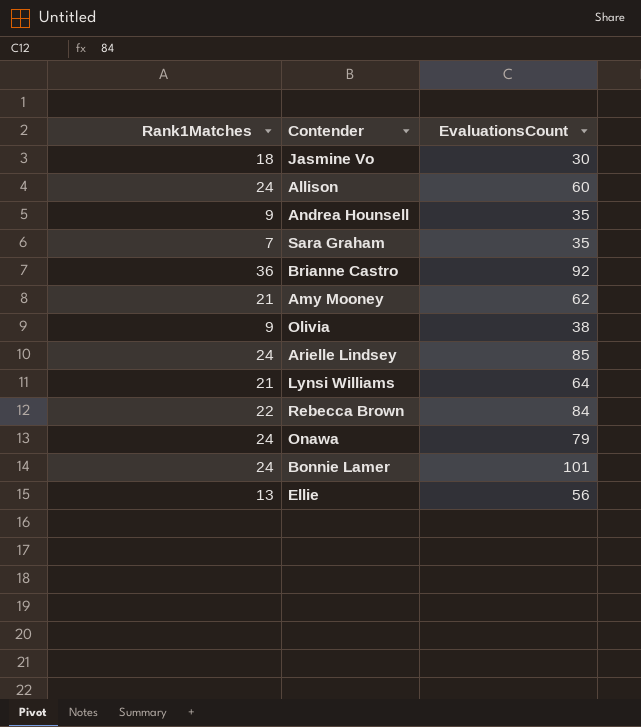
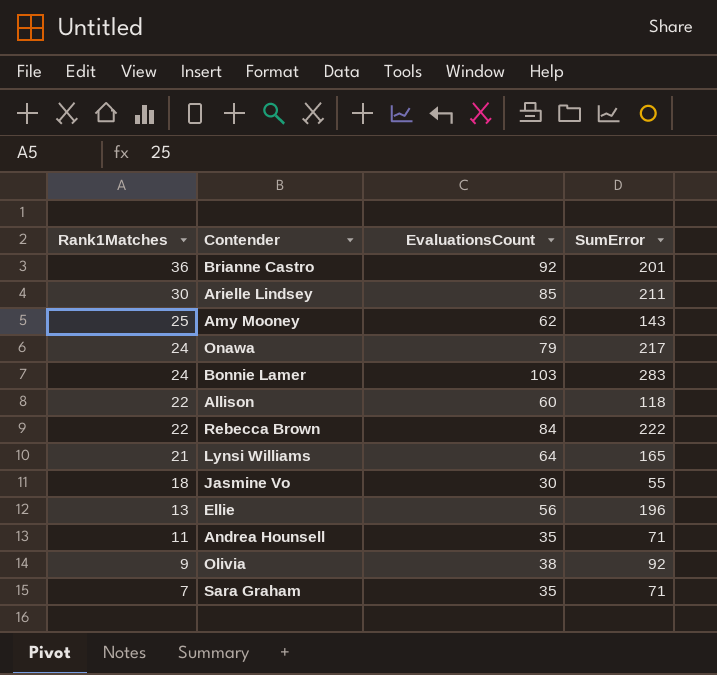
row order: none -> Rank1Matches descending
column SumError | position: none -> 4
Arielle Lindsey | Rank1Matches: 24 -> 30
Amy Mooney | Rank1Matches: 21 -> 25
Bonnie Lamer | EvaluationsCount: 101 -> 103
Allison | Rank1Matches: 24 -> 22
Andrea Hounsell | Rank1Matches: 9 -> 11

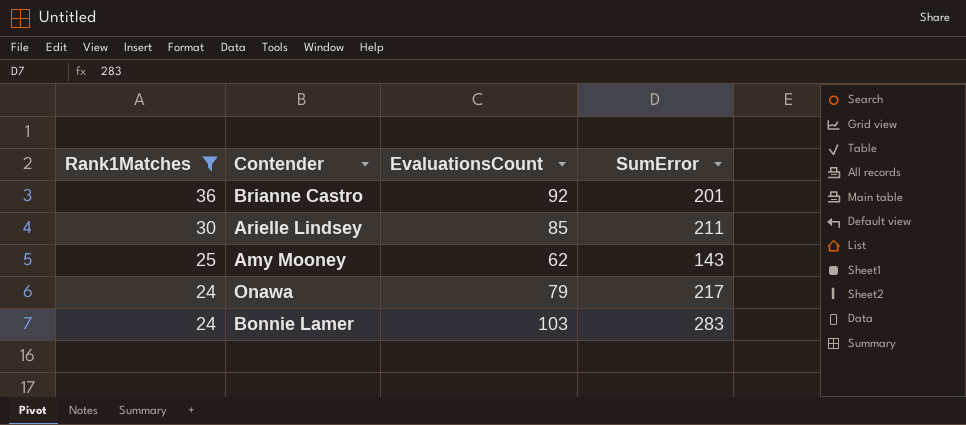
filter: none -> Rank1Matches >= 24

